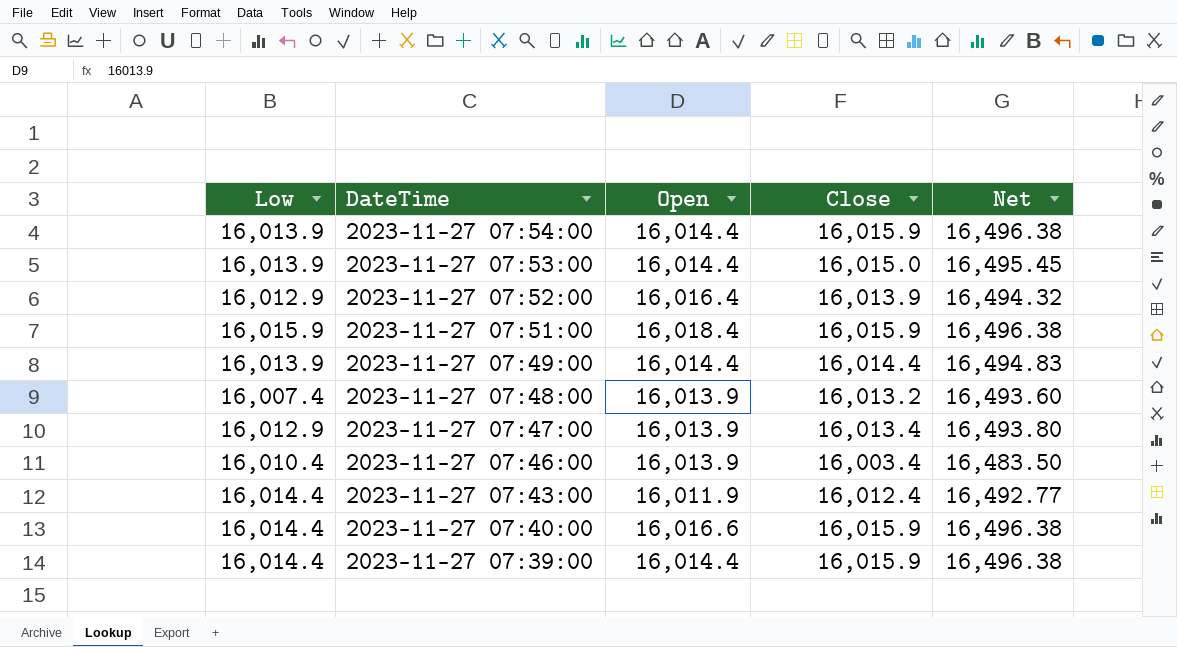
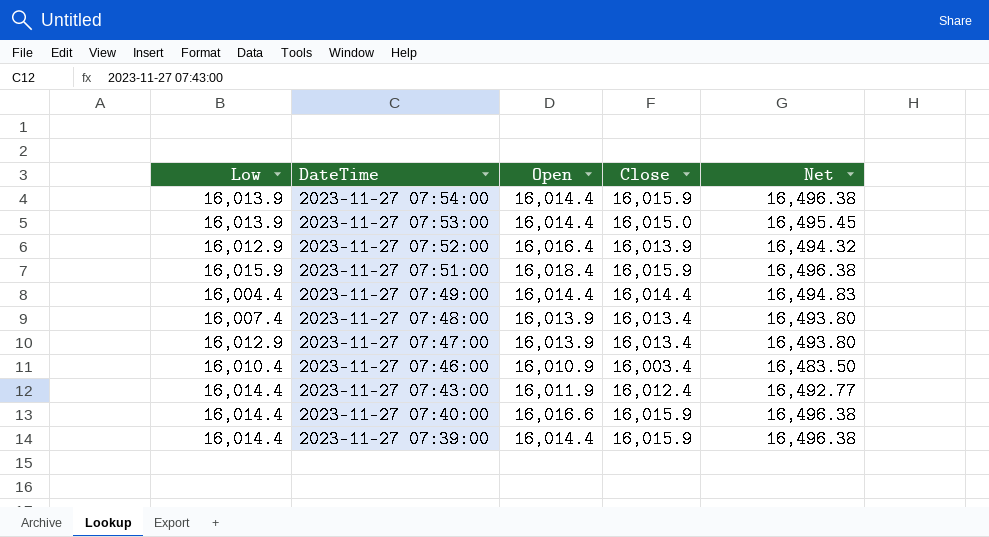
2023-11-27 07:49:00 | Low: 16,013.9 -> 16,004.4
2023-11-27 07:48:00 | Close: 16,013.2 -> 16,013.4
2023-11-27 07:48:00 | Net: 16,493.60 -> 16,493.80
2023-11-27 07:46:00 | Open: 16,013.9 -> 16,010.9

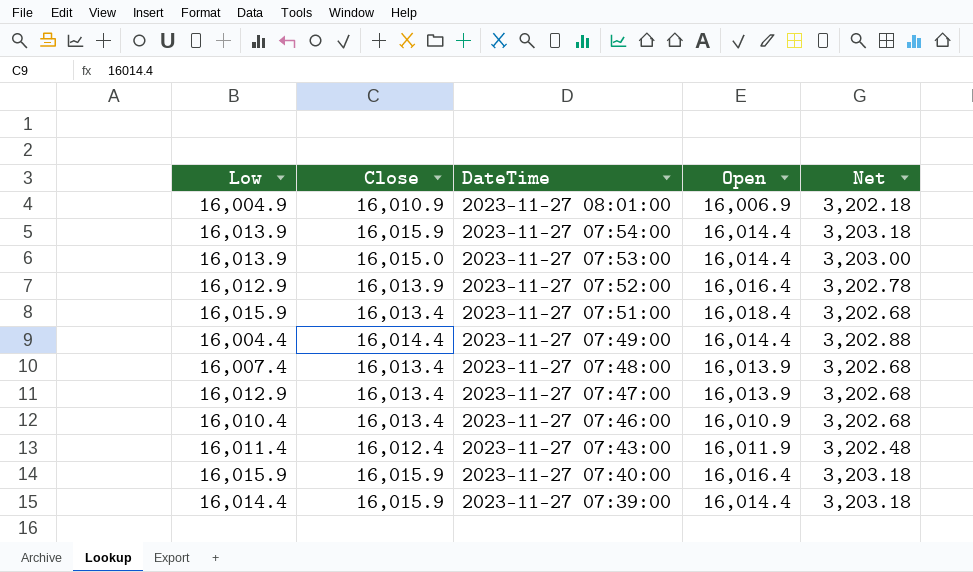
column Close | position: 4 -> 2
column Net | formula: [Close] * 1.03 -> [Close] * 0.2
row 2023-11-27 08:01:00: none -> 16,004.9 | 16,010.9 | 16,006.9 | 3,202.18
2023-11-27 07:51:00 | Close: 16,015.9 -> 16,013.4
2023-11-27 07:46:00 | Close: 16,003.4 -> 16,013.4
2023-11-27 07:43:00 | Low: 16,014.4 -> 16,011.4
2023-11-27 07:40:00 | Low: 16,014.4 -> 16,015.9
2023-11-27 07:40:00 | Open: 16,016.6 -> 16,016.4

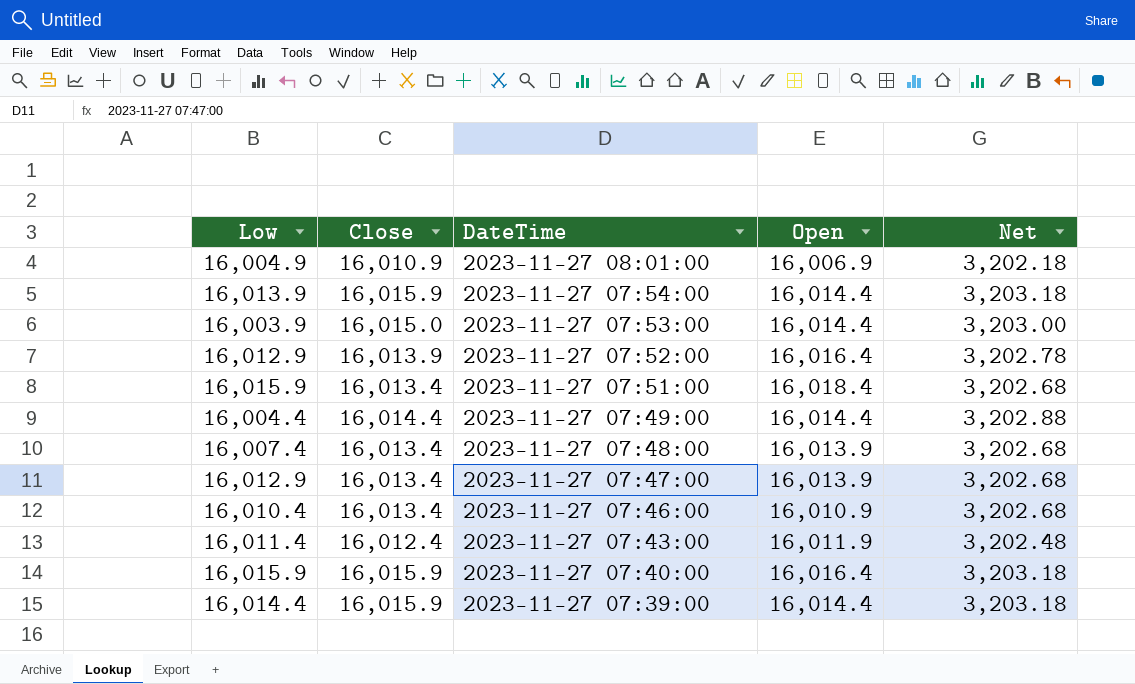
2023-11-27 07:53:00 | Low: 16,013.9 -> 16,003.9

